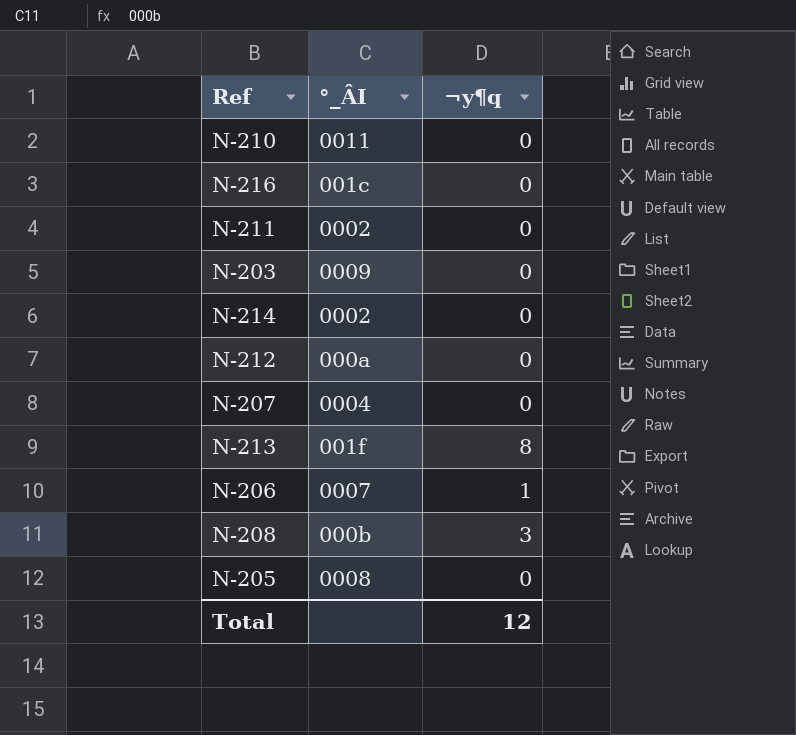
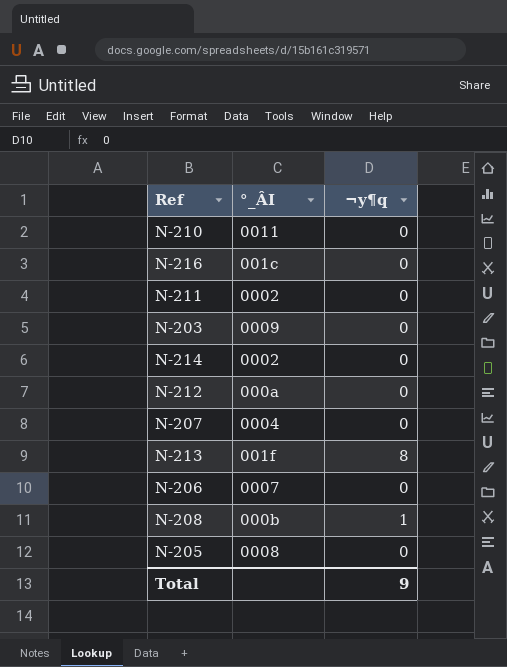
N-206 | ¬y¶q: 1 -> 0
N-208 | ¬y¶q: 3 -> 1
Total | ¬y¶q: 12 -> 9

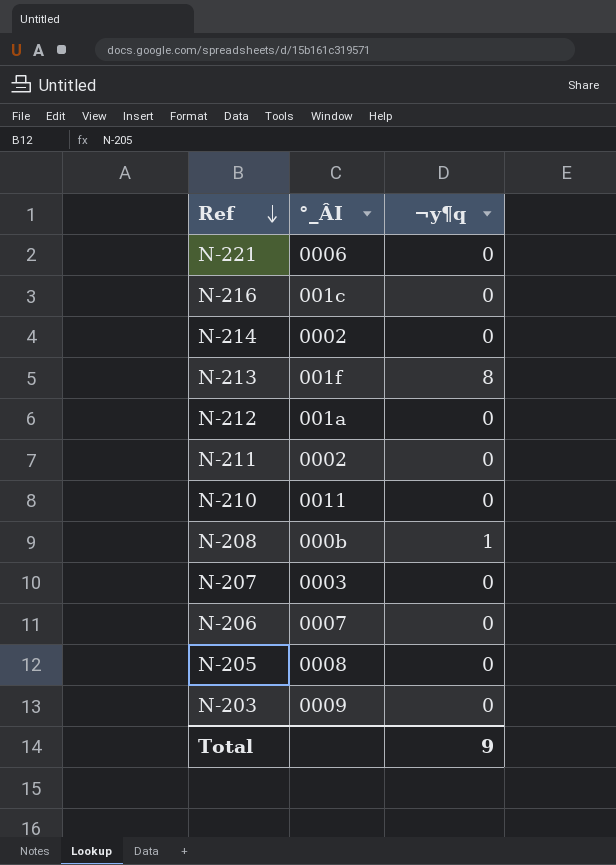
row order: none -> Ref descending
row N-221: none -> 0006 | 0
N-212 | °_ÂI: 000a -> 001a
N-207 | °_ÂI: 0004 -> 0003

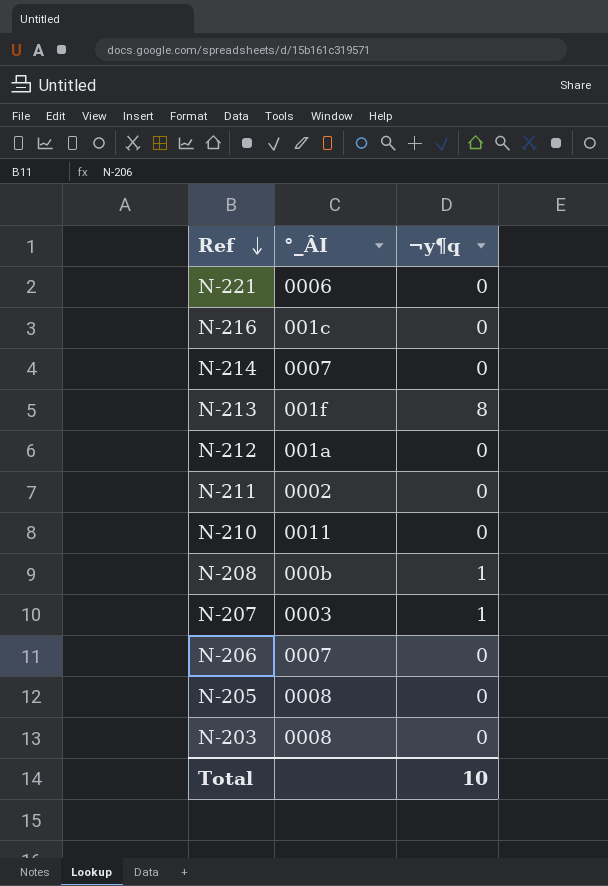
N-214 | °_ÂI: 0002 -> 0007
N-207 | ¬y¶q: 0 -> 1
N-203 | °_ÂI: 0009 -> 0008
Total | ¬y¶q: 9 -> 10

